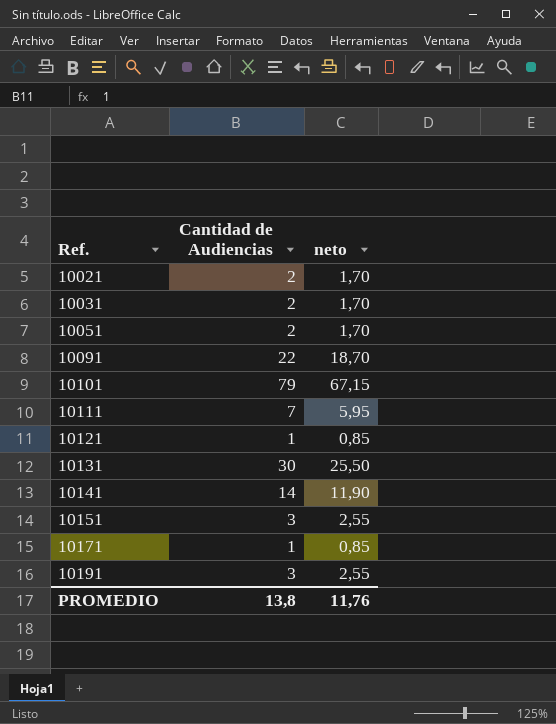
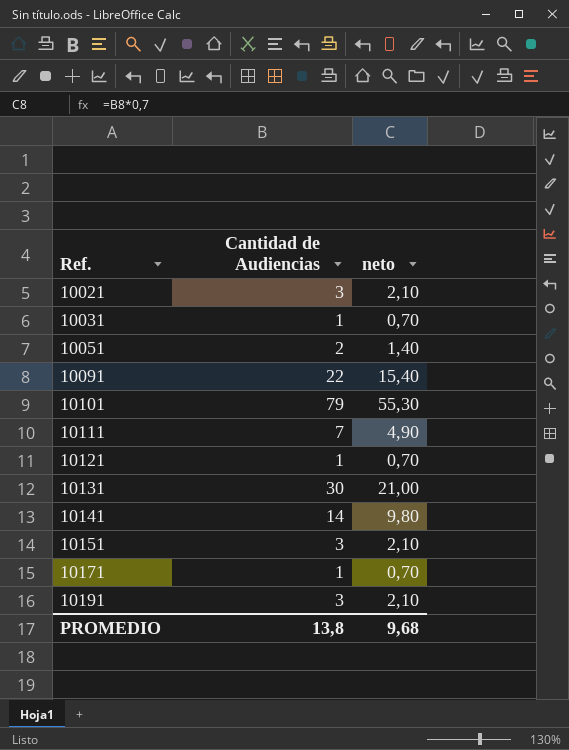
column neto | formula: [Cantidad de Audiencias] * 0,85 -> [Cantidad de Audiencias] * 0,7
10021 | Cantidad de Audiencias: 2 -> 3
10031 | Cantidad de Audiencias: 2 -> 1
PROMEDIO | neto: 11,76 -> 9,68

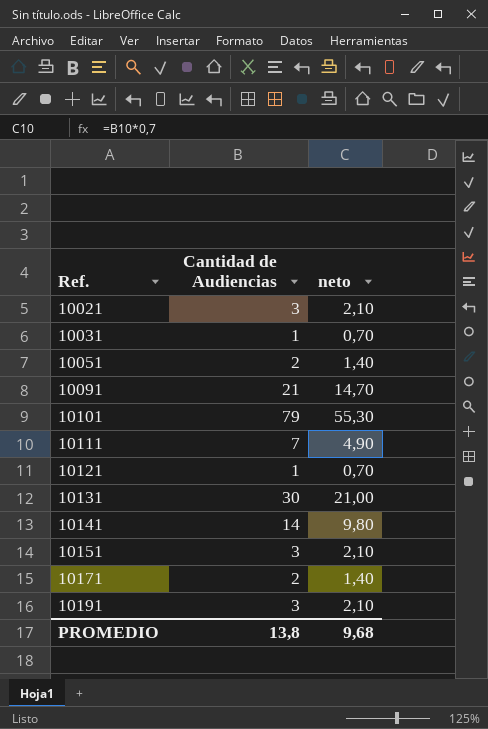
10091 | Cantidad de Audiencias: 22 -> 21
10091 | neto: 15,40 -> 14,70
10171 | Cantidad de Audiencias: 1 -> 2
10171 | neto: 0,70 -> 1,40

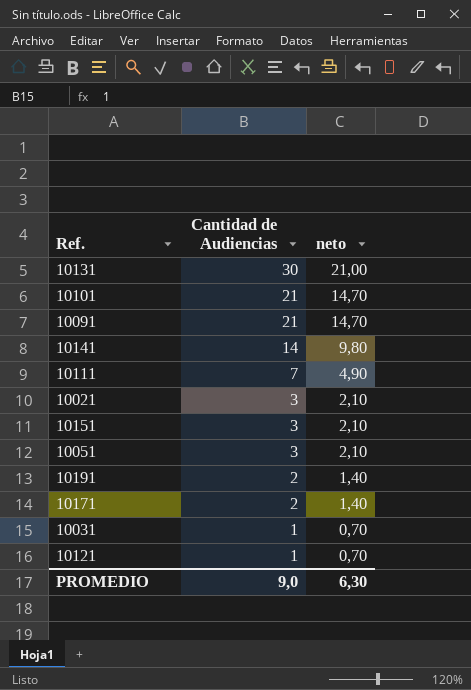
row order: Ref. ascending -> Cantidad de Audiencias descending
10101 | Cantidad de Audiencias: 79 -> 21
10101 | neto: 55,30 -> 14,70
10051 | Cantidad de Audiencias: 2 -> 3
10051 | neto: 1,40 -> 2,10
10191 | Cantidad de Audiencias: 3 -> 2
10191 | neto: 2,10 -> 1,40
PROMEDIO | Cantidad de Audiencias: 13,8 -> 9,0
PROMEDIO | neto: 9,68 -> 6,30

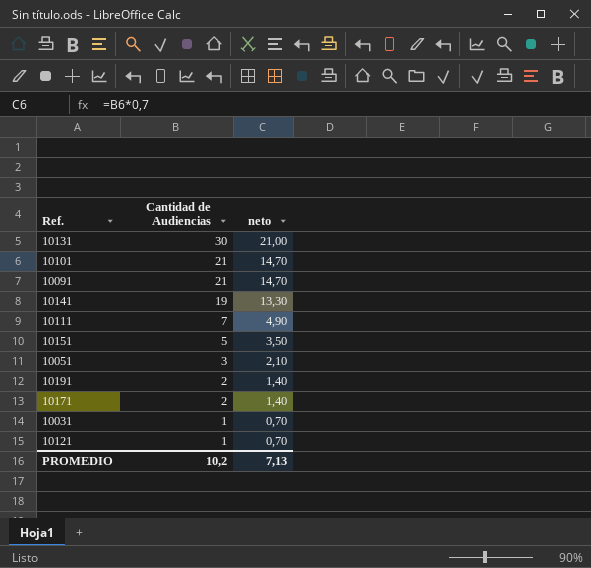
row 10021: 3 | 2,10 -> none
10141 | Cantidad de Audiencias: 14 -> 19
10141 | neto: 9,80 -> 13,30
10151 | Cantidad de Audiencias: 3 -> 5
10151 | neto: 2,10 -> 3,50
PROMEDIO | Cantidad de Audiencias: 9,0 -> 10,2
PROMEDIO | neto: 6,30 -> 7,13

